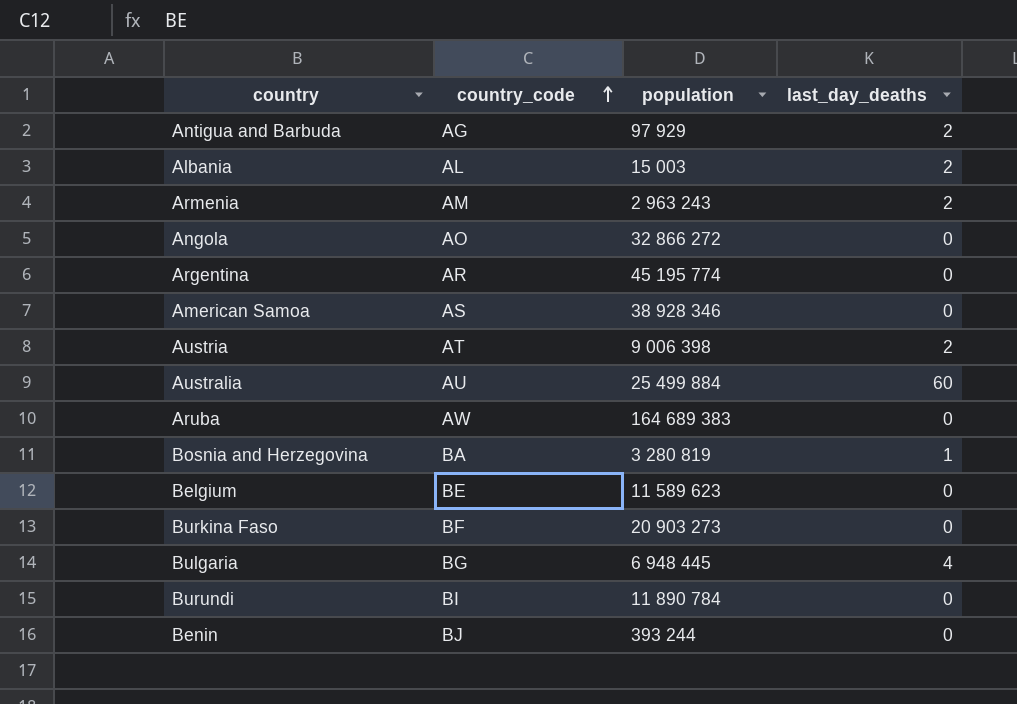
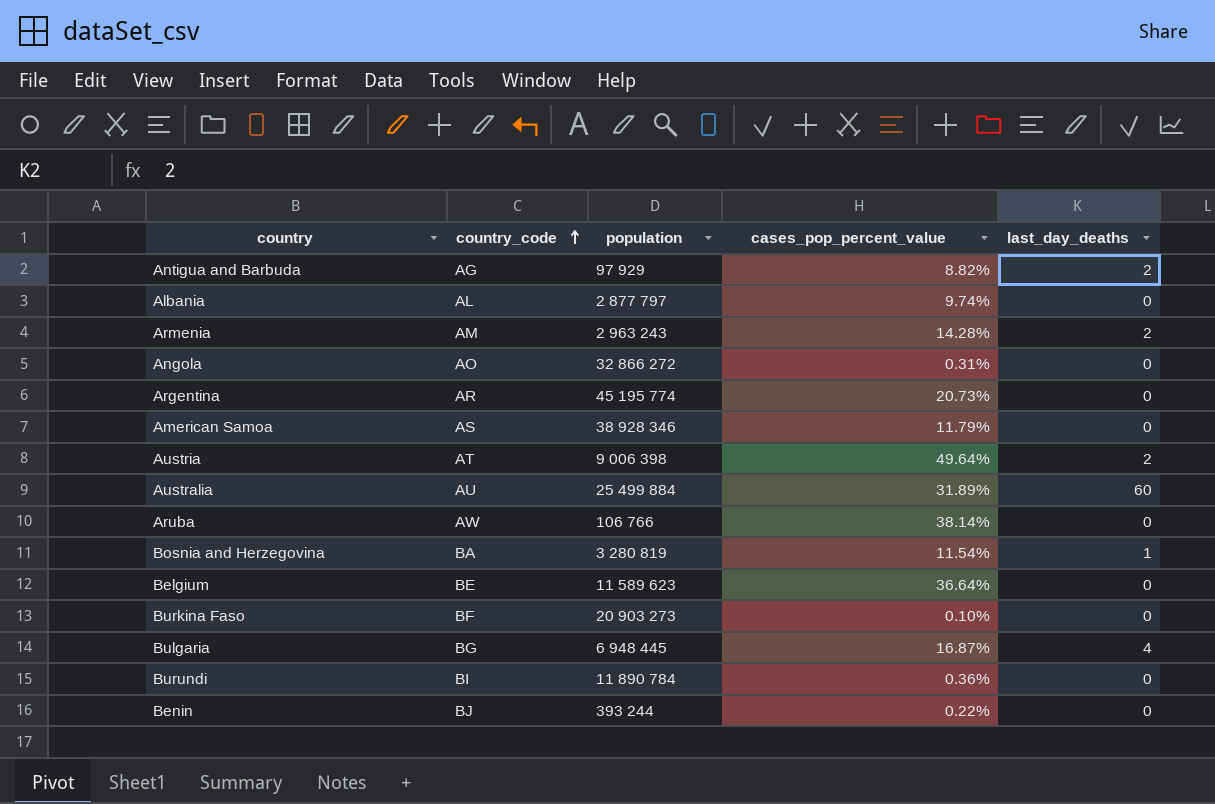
column cases_pop_percent_value | position: none -> 4
Albania | population: 15 003 -> 2 877 797
Albania | last_day_deaths: 2 -> 0
Aruba | population: 164 689 383 -> 106 766

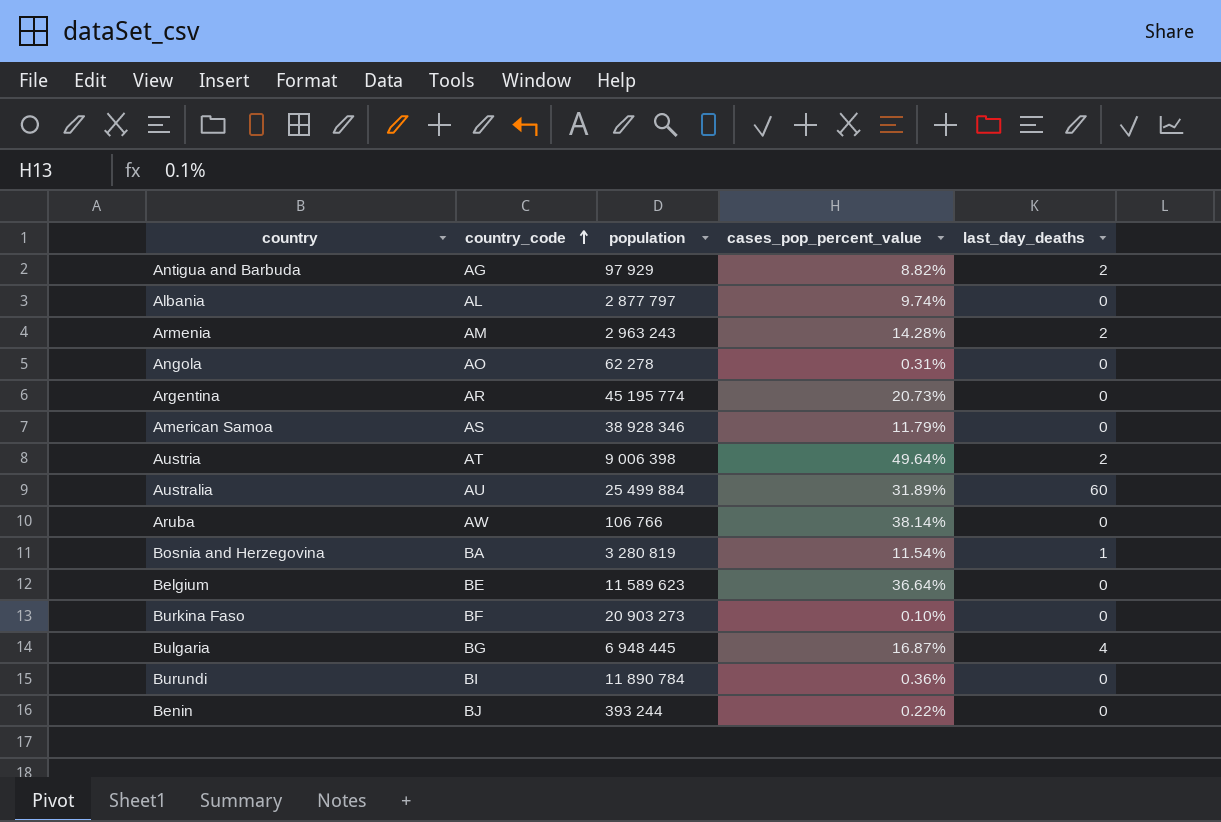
Angola | population: 32 866 272 -> 62 278

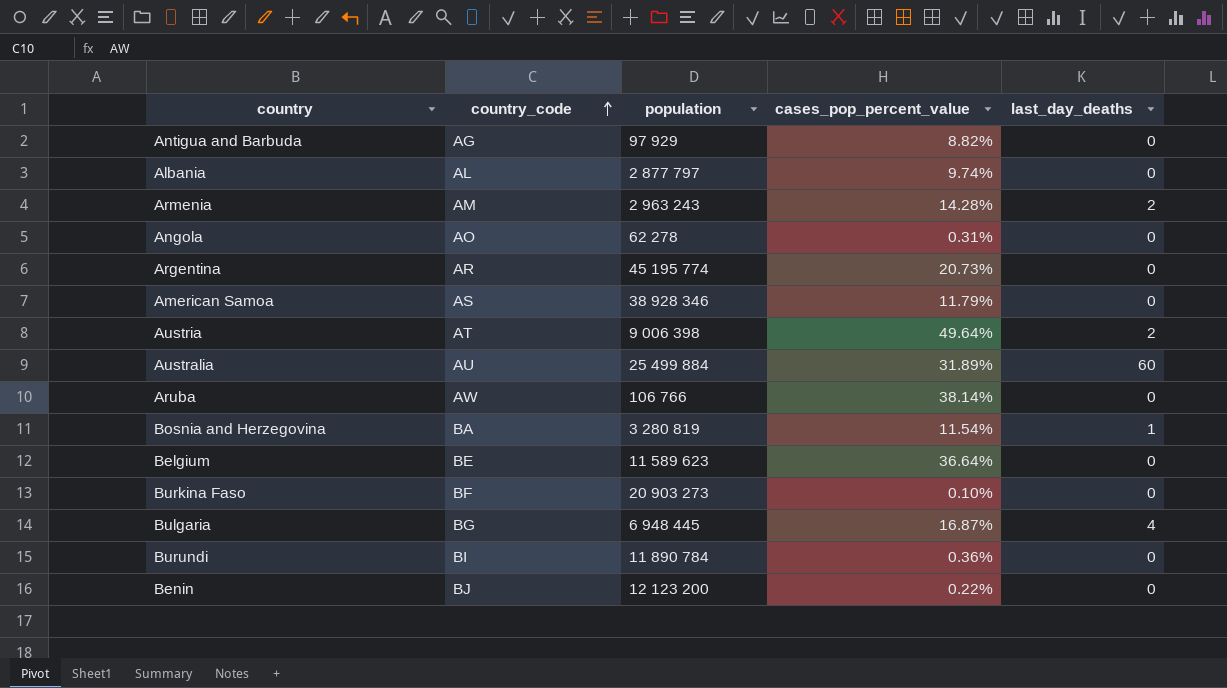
Antigua and Barbuda | last_day_deaths: 2 -> 0
Benin | population: 393 244 -> 12 123 200

